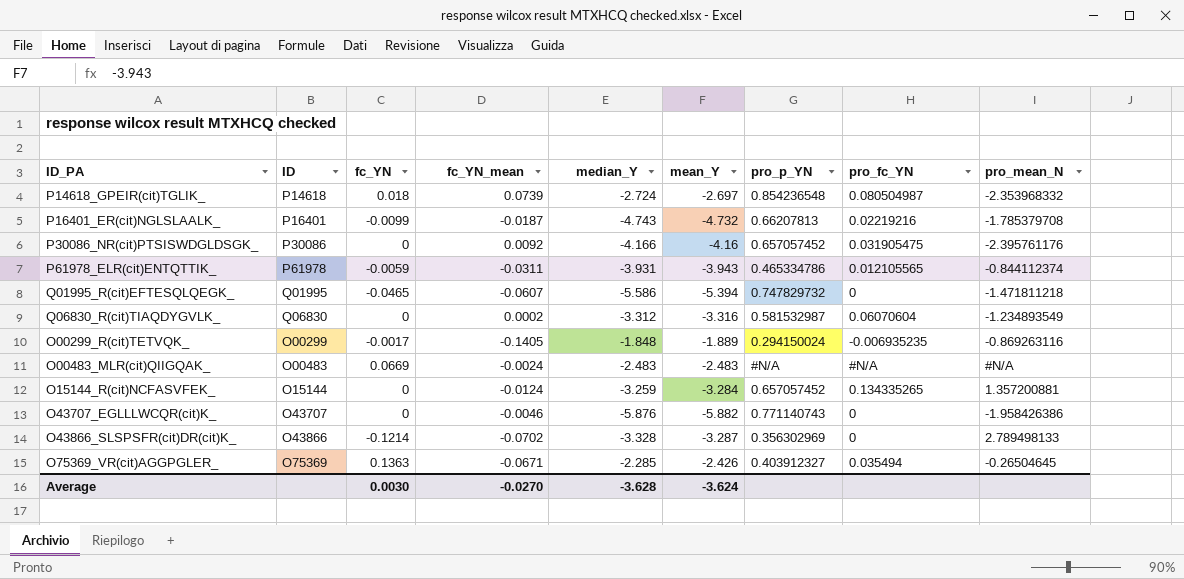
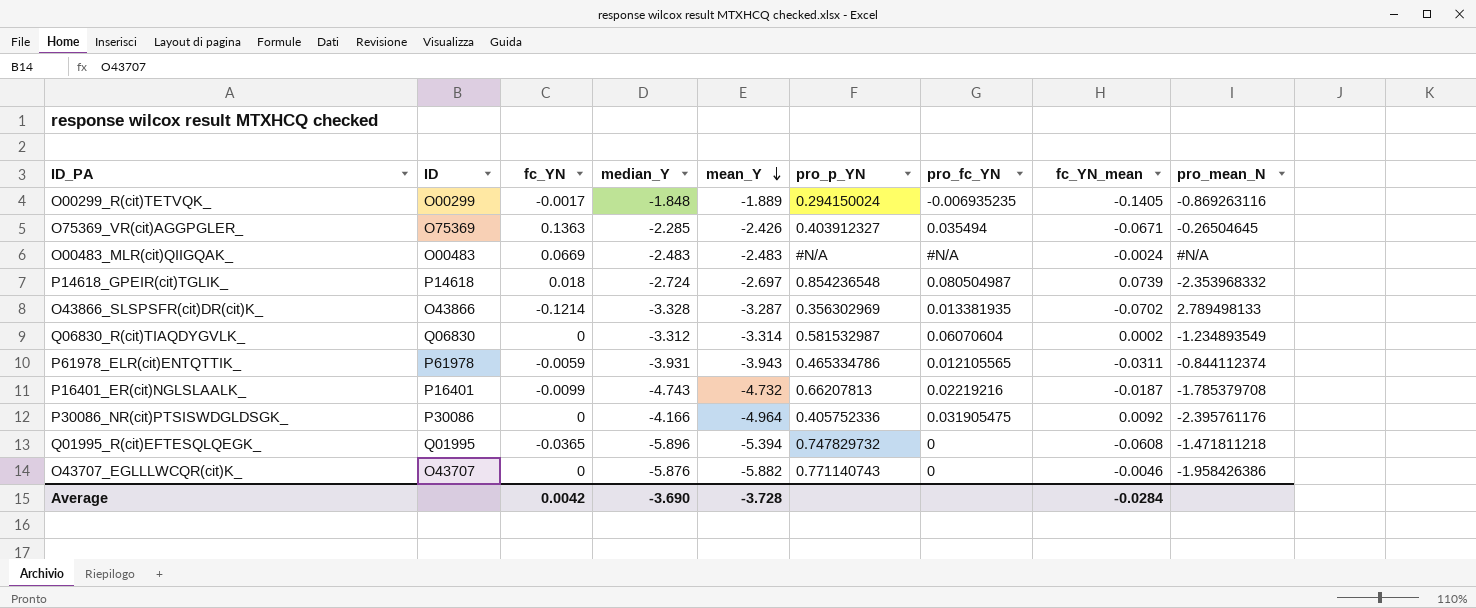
row order: none -> mean_Y descending
column fc_YN_mean | position: 4 -> 8
row O15144_R(cit)NCFASVFEK_: O15144 | 0 | -0.0124 | -3.259 | -3.284 | 0.657057452 | 0.134335265 | 1.357200881 -> none
O43866_SLSPSFR(cit)DR(cit)K_ | pro_fc_YN: 0 -> 0.013381935
Q06830_R(cit)TIAQDYGVLK_ | mean_Y: -3.316 -> -3.314
P30086_NR(cit)PTSISWDGLDSGK_ | mean_Y: -4.16 -> -4.964
P30086_NR(cit)PTSISWDGLDSGK_ | pro_p_YN: 0.657057452 -> 0.405752336
Q01995_R(cit)EFTESQLQEGK_ | fc_YN: -0.0465 -> -0.0365
Q01995_R(cit)EFTESQLQEGK_ | median_Y: -5.586 -> -5.896
Q01995_R(cit)EFTESQLQEGK_ | fc_YN_mean: -0.0607 -> -0.0608
Average | fc_YN: 0.0030 -> 0.0042
Average | median_Y: -3.628 -> -3.690
Average | mean_Y: -3.624 -> -3.728
Average | fc_YN_mean: -0.0270 -> -0.0284

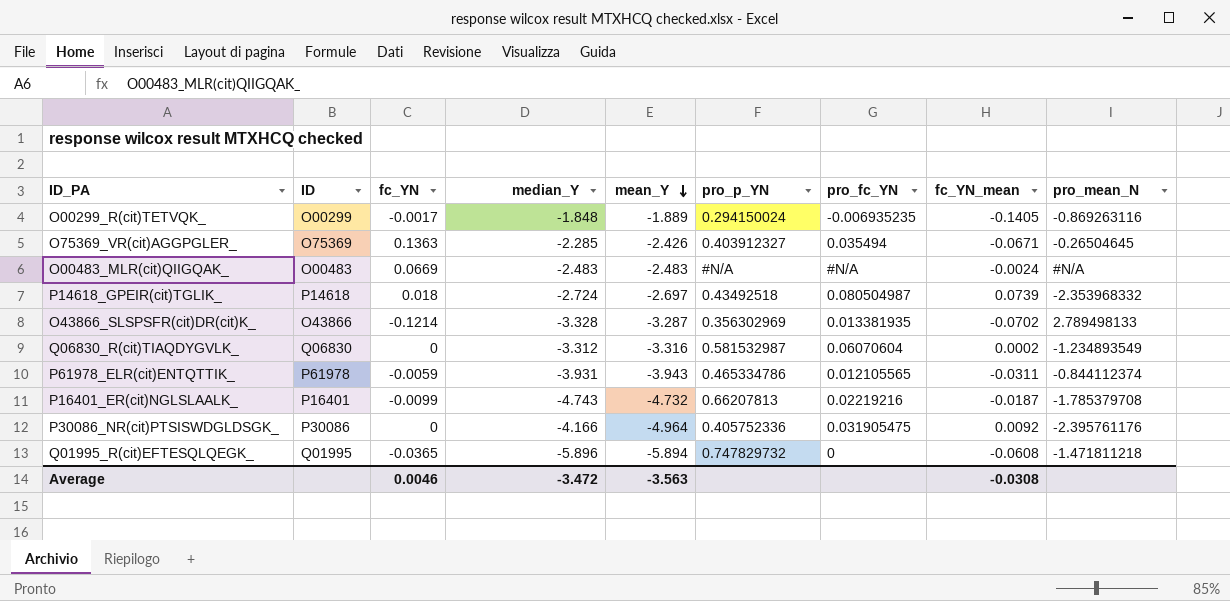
row O43707_EGLLLWCQR(cit)K_: O43707 | 0 | -5.876 | -5.882 | 0.771140743 | 0 | -0.0046 | -1.958426386 -> none
P14618_GPEIR(cit)TGLIK_ | pro_p_YN: 0.854236548 -> 0.43492518
Q06830_R(cit)TIAQDYGVLK_ | mean_Y: -3.314 -> -3.316
Q01995_R(cit)EFTESQLQEGK_ | mean_Y: -5.394 -> -5.894
Average | fc_YN: 0.0042 -> 0.0046
Average | median_Y: -3.690 -> -3.472
Average | mean_Y: -3.728 -> -3.563
Average | fc_YN_mean: -0.0284 -> -0.0308

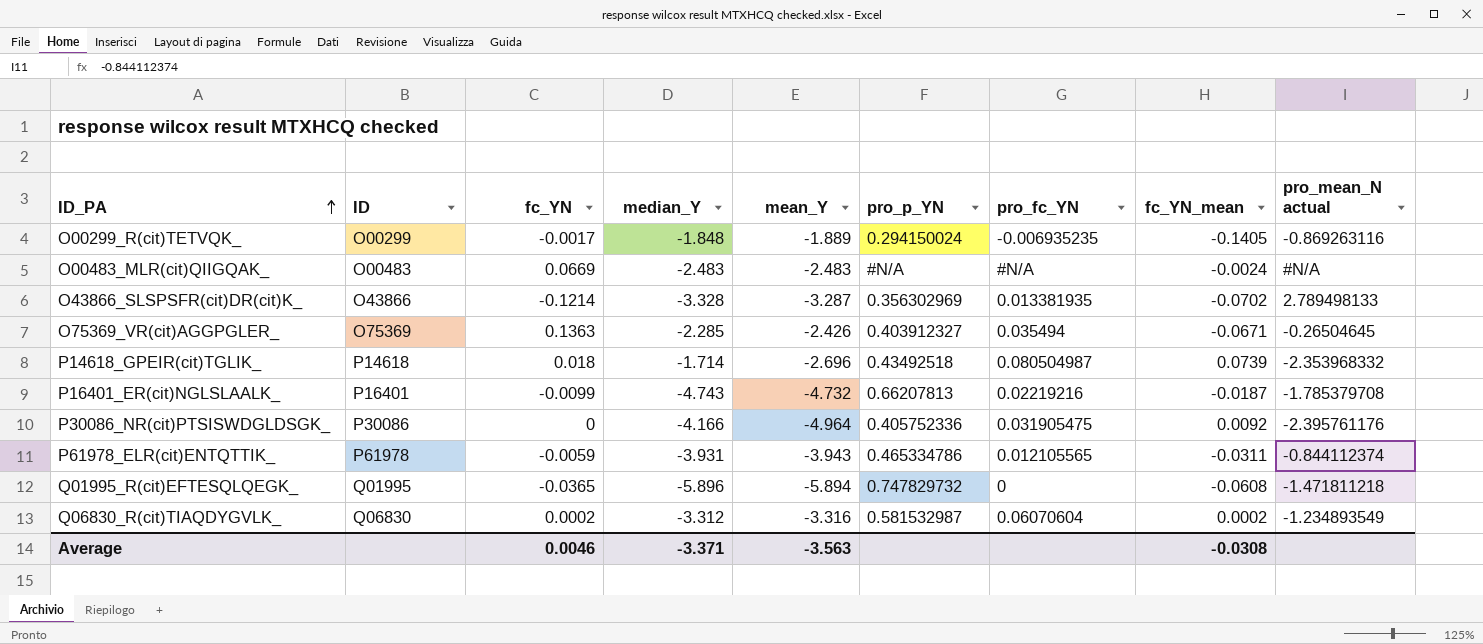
row order: mean_Y descending -> ID_PA ascending
column name: pro_mean_N -> pro_mean_N actual
P14618_GPEIR(cit)TGLIK_ | median_Y: -2.724 -> -1.714
P14618_GPEIR(cit)TGLIK_ | mean_Y: -2.697 -> -2.696
Q06830_R(cit)TIAQDYGVLK_ | fc_YN: 0 -> 0.0002
Average | median_Y: -3.472 -> -3.371

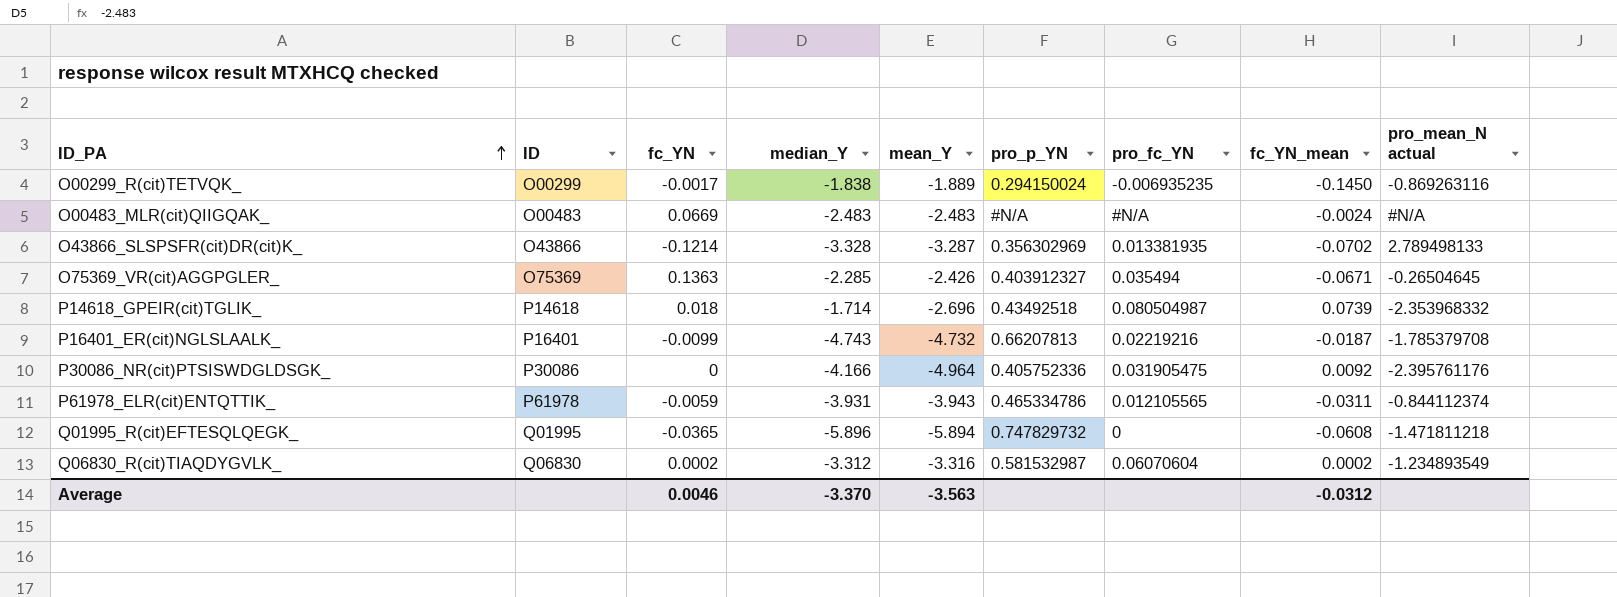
O00299_R(cit)TETVQK_ | median_Y: -1.848 -> -1.838
O00299_R(cit)TETVQK_ | fc_YN_mean: -0.1405 -> -0.1450
Average | median_Y: -3.371 -> -3.370
Average | fc_YN_mean: -0.0308 -> -0.0312

